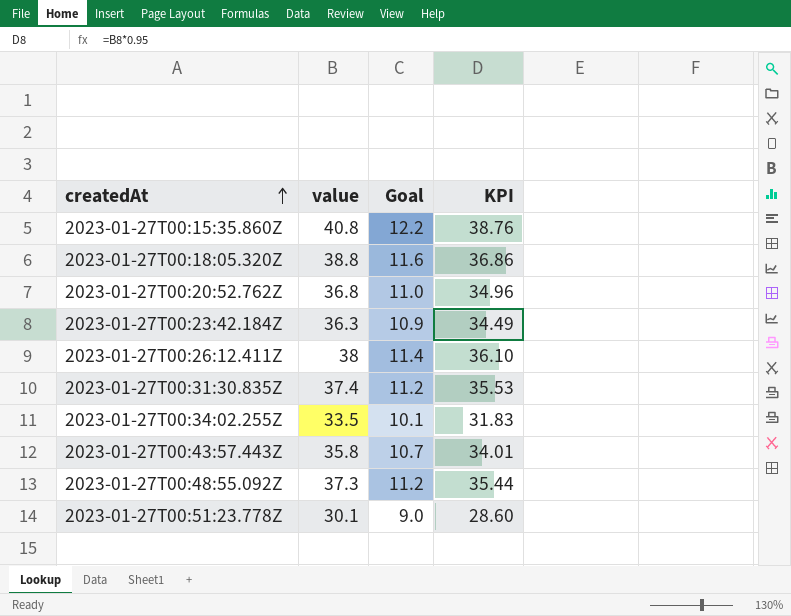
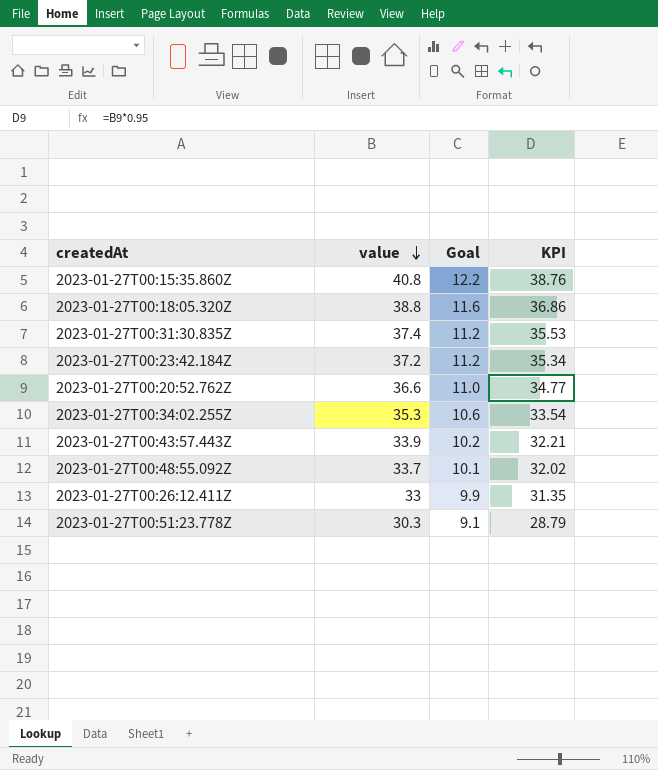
row order: createdAt ascending -> value descending
2023-01-27T00:23:42.184Z | value: 36.3 -> 37.2
2023-01-27T00:23:42.184Z | Goal: 10.9 -> 11.2
2023-01-27T00:23:42.184Z | KPI: 34.49 -> 35.34
2023-01-27T00:20:52.762Z | value: 36.8 -> 36.6
2023-01-27T00:20:52.762Z | KPI: 34.96 -> 34.77
2023-01-27T00:34:02.255Z | value: 33.5 -> 35.3
2023-01-27T00:34:02.255Z | Goal: 10.1 -> 10.6
2023-01-27T00:34:02.255Z | KPI: 31.83 -> 33.54
2023-01-27T00:43:57.443Z | value: 35.8 -> 33.9
2023-01-27T00:43:57.443Z | Goal: 10.7 -> 10.2
2023-01-27T00:43:57.443Z | KPI: 34.01 -> 32.21
2023-01-27T00:48:55.092Z | value: 37.3 -> 33.7
2023-01-27T00:48:55.092Z | Goal: 11.2 -> 10.1
2023-01-27T00:48:55.092Z | KPI: 35.44 -> 32.02
2023-01-27T00:26:12.411Z | value: 38 -> 33
2023-01-27T00:26:12.411Z | Goal: 11.4 -> 9.9
2023-01-27T00:26:12.411Z | KPI: 36.10 -> 31.35
2023-01-27T00:51:23.778Z | value: 30.1 -> 30.3
2023-01-27T00:51:23.778Z | Goal: 9.0 -> 9.1
2023-01-27T00:51:23.778Z | KPI: 28.60 -> 28.79

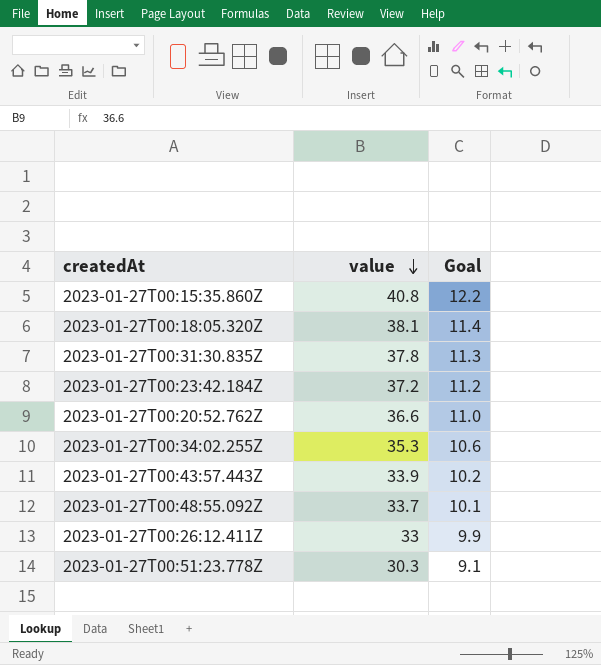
column KPI | formula: [value] * 0.95 -> none
2023-01-27T00:18:05.320Z | value: 38.8 -> 38.1
2023-01-27T00:18:05.320Z | Goal: 11.6 -> 11.4
2023-01-27T00:31:30.835Z | value: 37.4 -> 37.8
2023-01-27T00:31:30.835Z | Goal: 11.2 -> 11.3

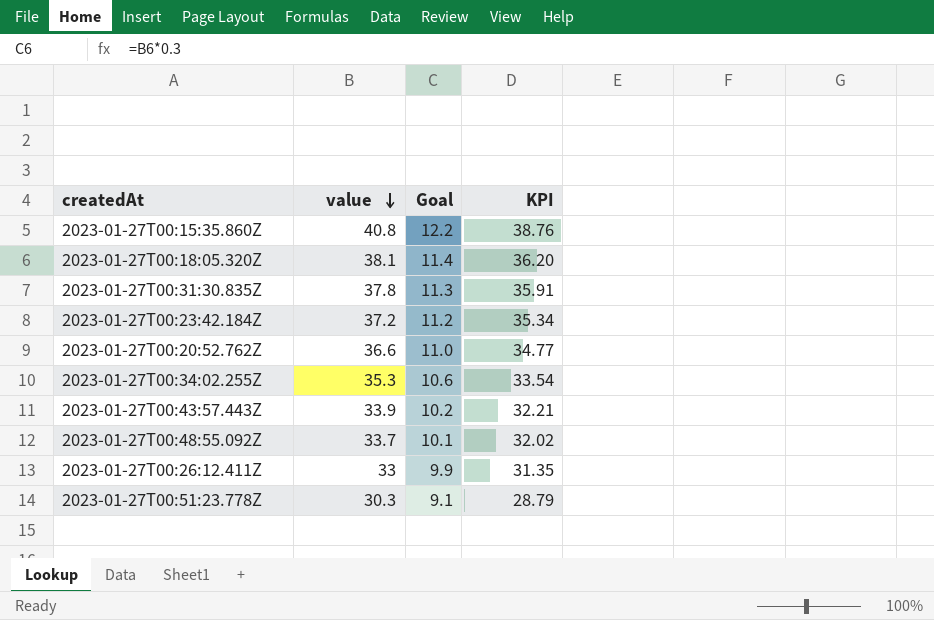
column KPI | formula: none -> [value] * 0.95

